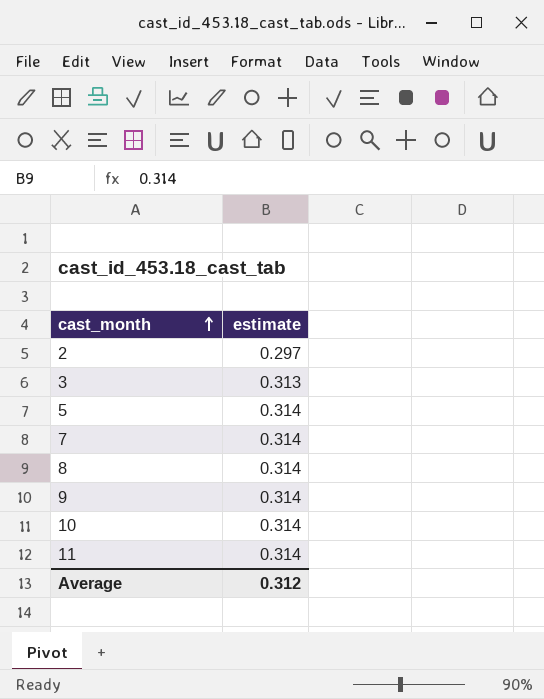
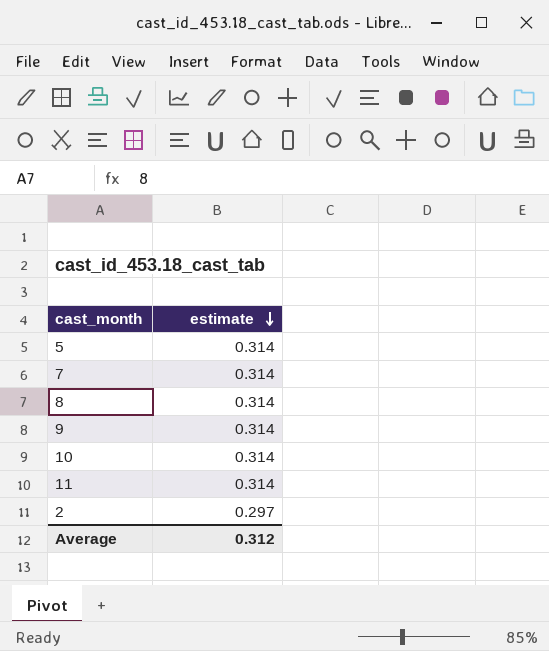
row order: cast_month ascending -> estimate descending
row 3: 0.313 -> none

